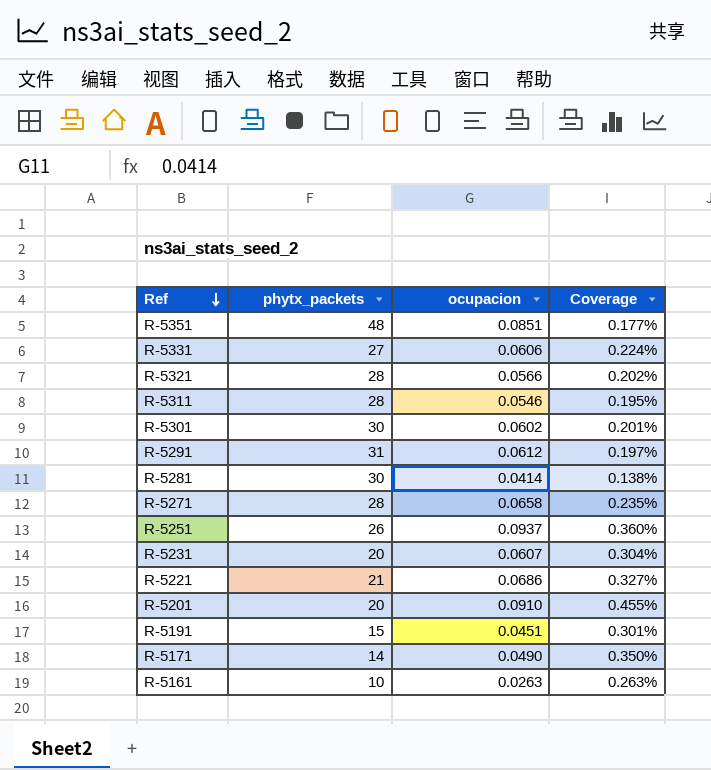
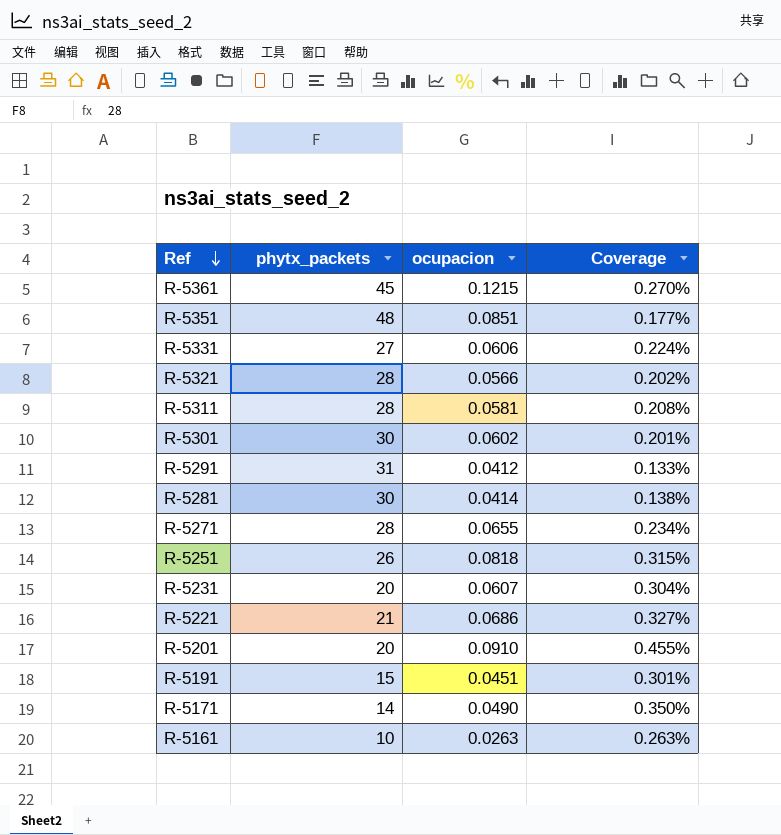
row R-5361: none -> 45 | 0.1215 | 0.270%
R-5311 | ocupacion: 0.0546 -> 0.0581
R-5311 | Coverage: 0.195% -> 0.208%
R-5291 | ocupacion: 0.0612 -> 0.0412
R-5291 | Coverage: 0.197% -> 0.133%
R-5271 | ocupacion: 0.0658 -> 0.0655
R-5271 | Coverage: 0.235% -> 0.234%
R-5251 | ocupacion: 0.0937 -> 0.0818
R-5251 | Coverage: 0.360% -> 0.315%

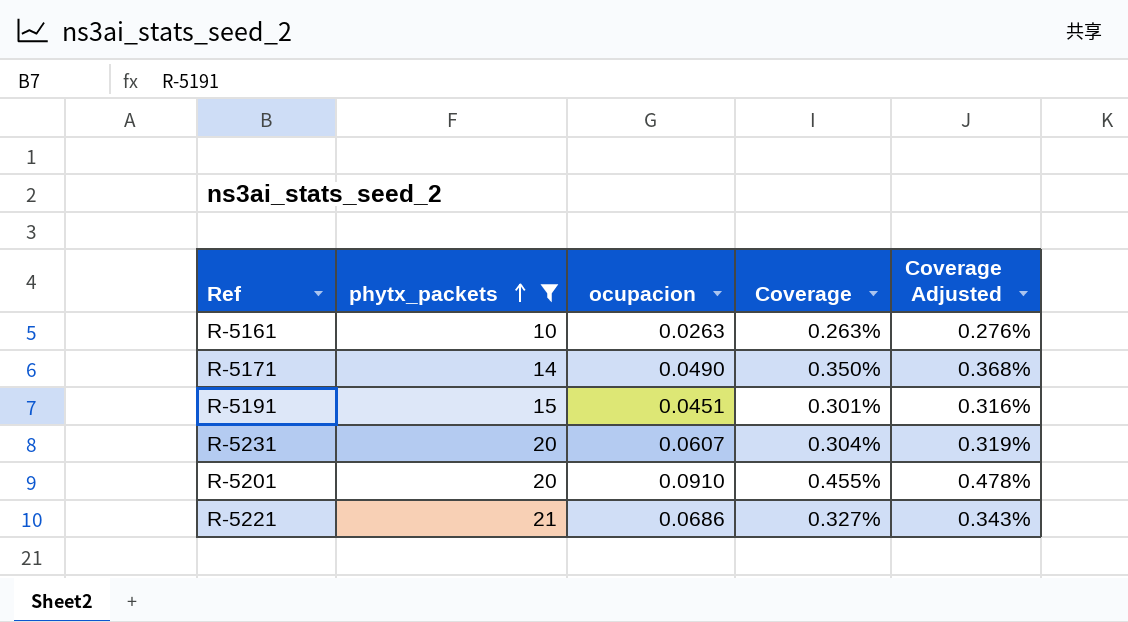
filter: none -> phytx_packets <= 21
row order: Ref descending -> phytx_packets ascending
column Coverage Adjusted | formula: none -> [Coverage] * 1.05

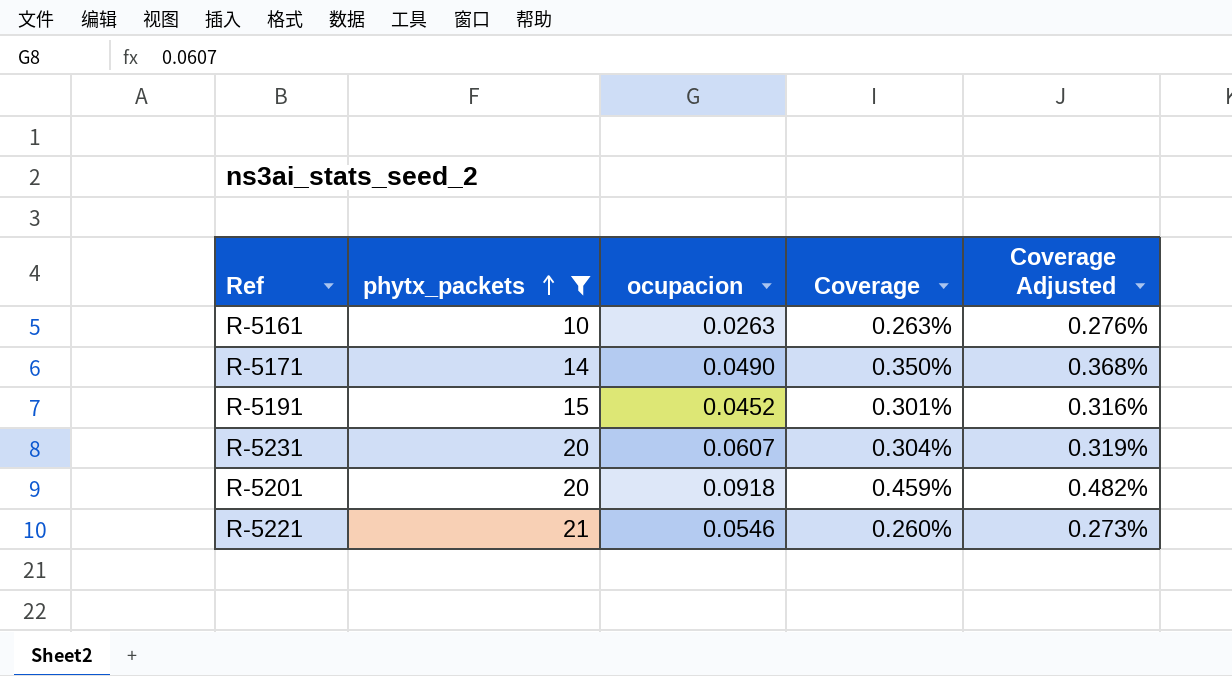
R-5191 | ocupacion: 0.0451 -> 0.0452
R-5201 | ocupacion: 0.0910 -> 0.0918
R-5201 | Coverage: 0.455% -> 0.459%
R-5201 | Coverage Adjusted: 0.478% -> 0.482%
R-5221 | ocupacion: 0.0686 -> 0.0546
R-5221 | Coverage: 0.327% -> 0.260%
R-5221 | Coverage Adjusted: 0.343% -> 0.273%

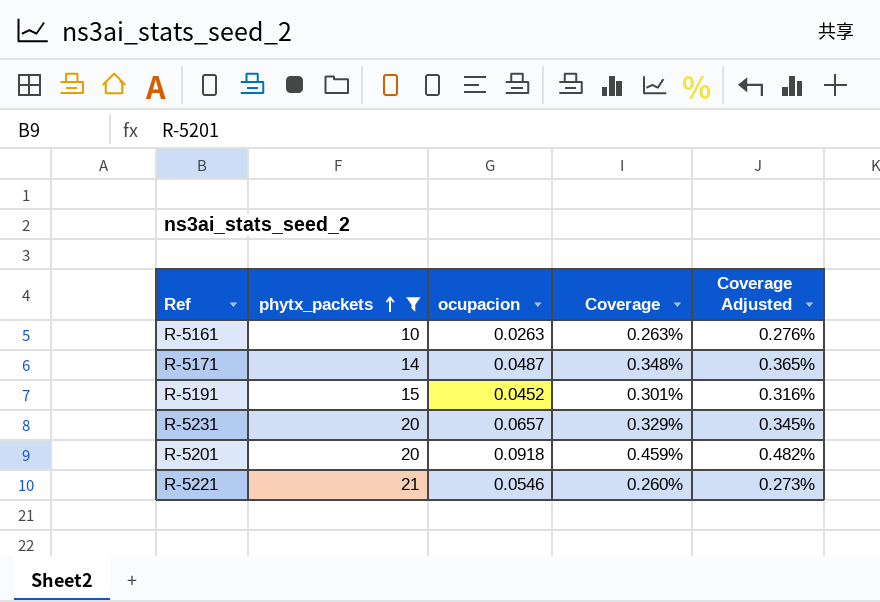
R-5171 | ocupacion: 0.0490 -> 0.0487
R-5171 | Coverage: 0.350% -> 0.348%
R-5171 | Coverage Adjusted: 0.368% -> 0.365%
R-5231 | ocupacion: 0.0607 -> 0.0657
R-5231 | Coverage: 0.304% -> 0.329%
R-5231 | Coverage Adjusted: 0.319% -> 0.345%

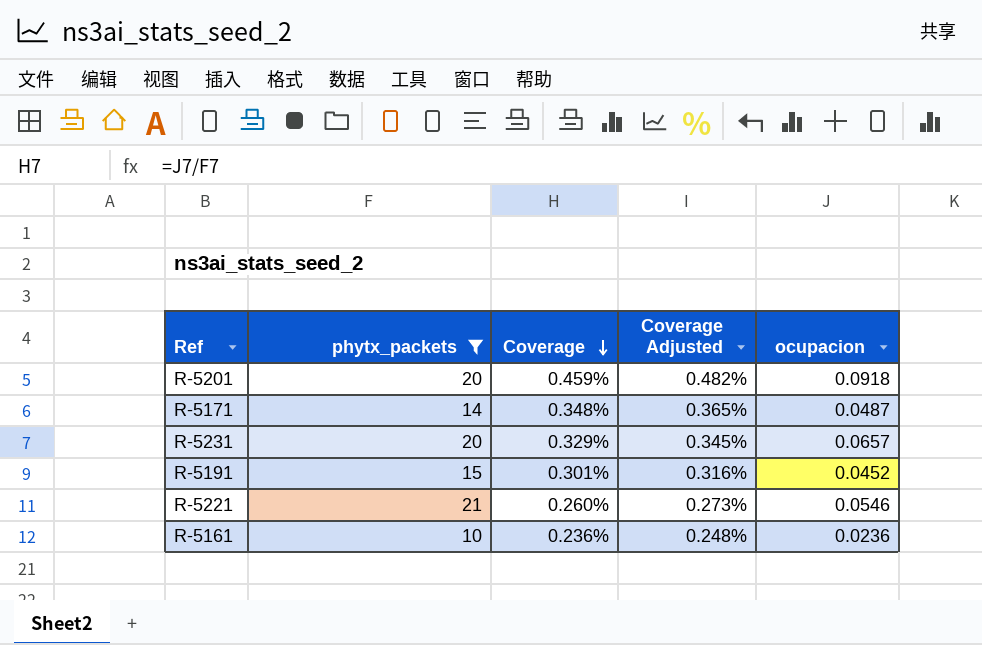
row order: phytx_packets ascending -> Coverage descending
column ocupacion | position: 3 -> 5
R-5161 | Coverage: 0.263% -> 0.236%
R-5161 | Coverage Adjusted: 0.276% -> 0.248%
R-5161 | ocupacion: 0.0263 -> 0.0236

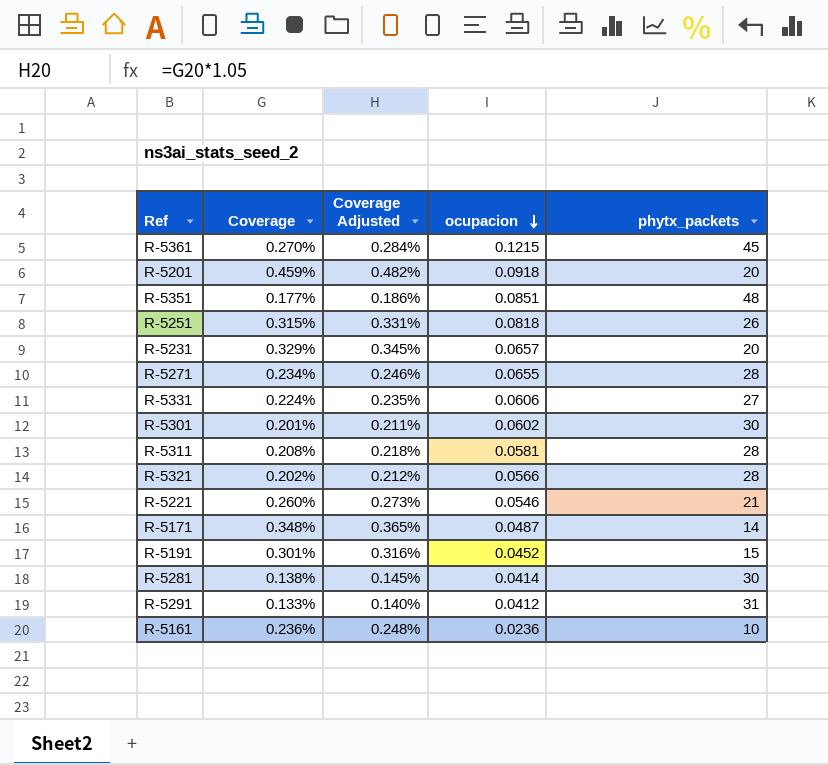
filter: phytx_packets <= 21 -> none
row order: Coverage descending -> ocupacion descending
column phytx_packets | position: 2 -> 5

